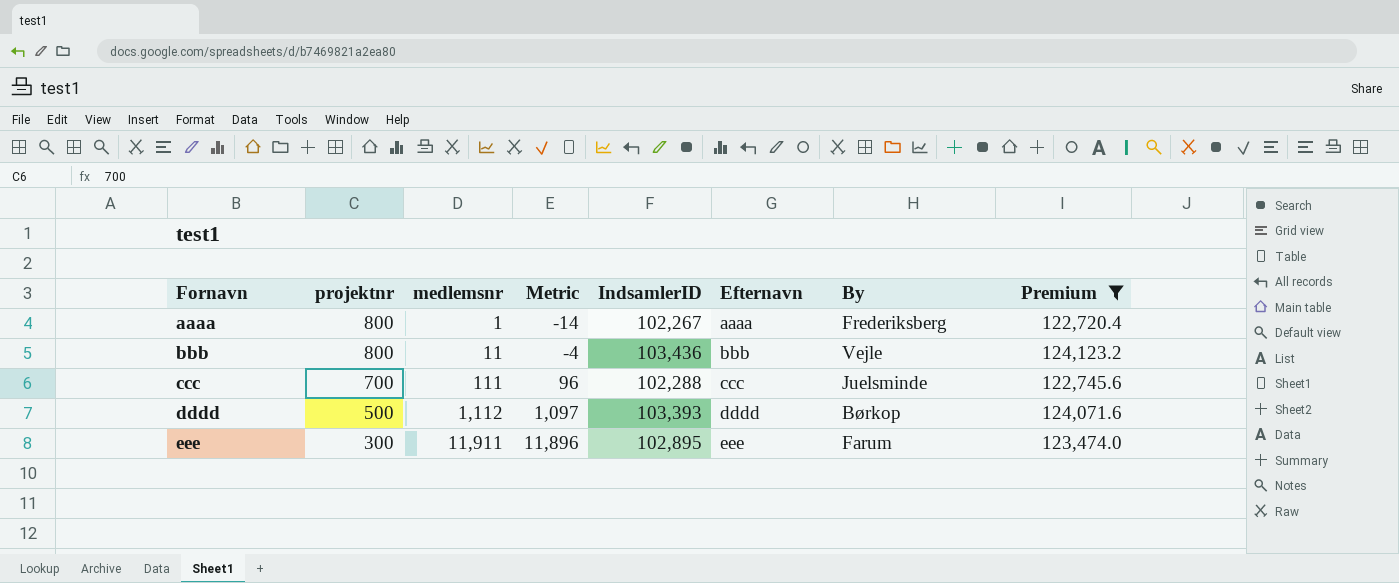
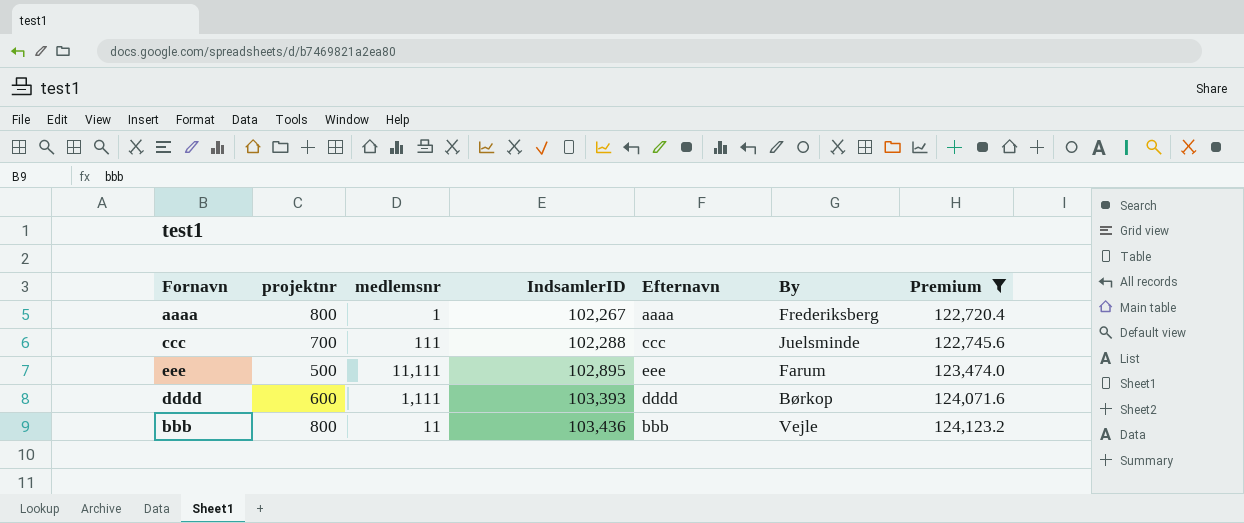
row order: Fornavn ascending -> IndsamlerID ascending
column Metric | formula: [medlemsnr] - 15 -> none
eee | projektnr: 300 -> 500
eee | medlemsnr: 11,911 -> 11,111
dddd | projektnr: 500 -> 600
dddd | medlemsnr: 1,112 -> 1,111

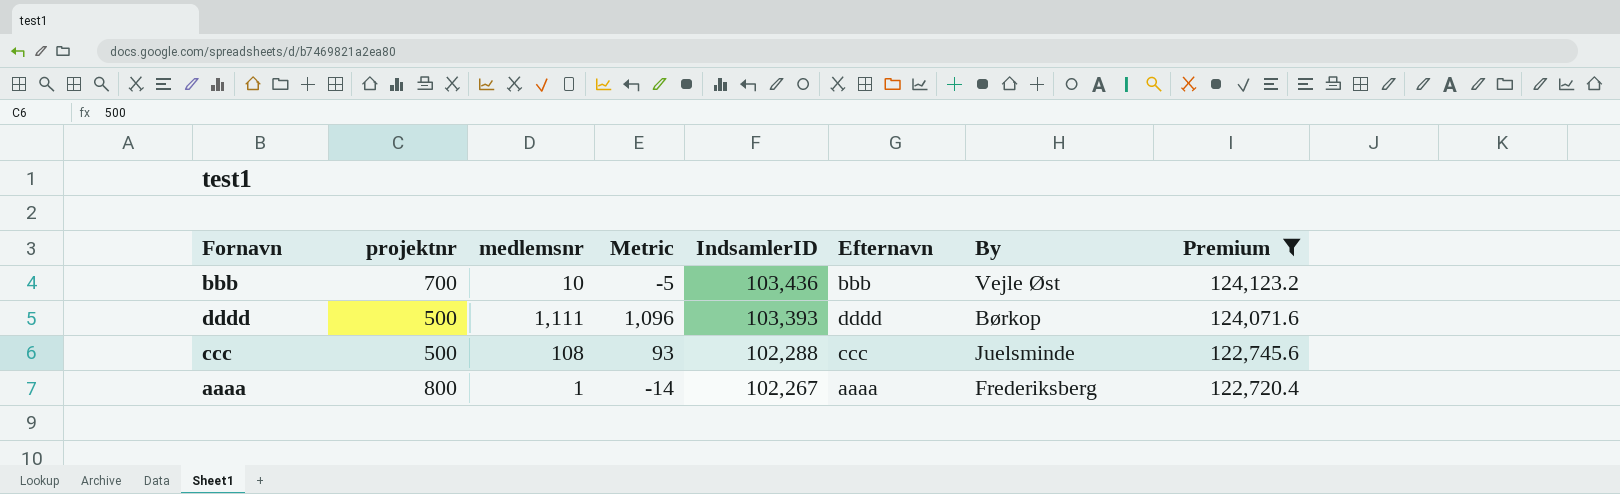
row order: IndsamlerID ascending -> IndsamlerID descending
column Metric | formula: none -> [medlemsnr] - 15
row eee: 500 | 11,111 | 102,895 | eee | Farum | 123,474.0 -> none
bbb | projektnr: 800 -> 700
bbb | medlemsnr: 11 -> 10
bbb | By: Vejle -> Vejle Øst
dddd | projektnr: 600 -> 500
ccc | projektnr: 700 -> 500
ccc | medlemsnr: 111 -> 108

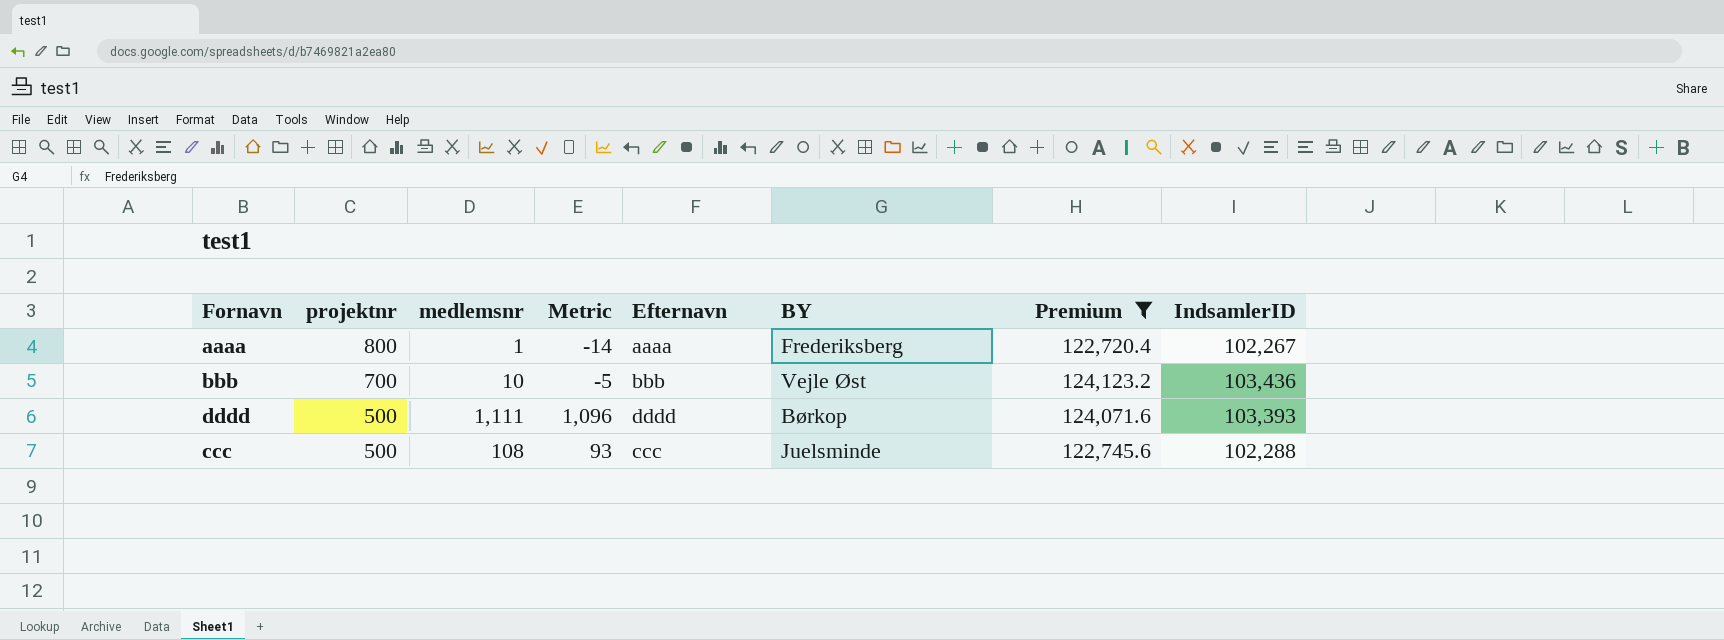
row order: IndsamlerID descending -> projektnr descending
column name: By -> BY
column IndsamlerID | position: 5 -> 8

